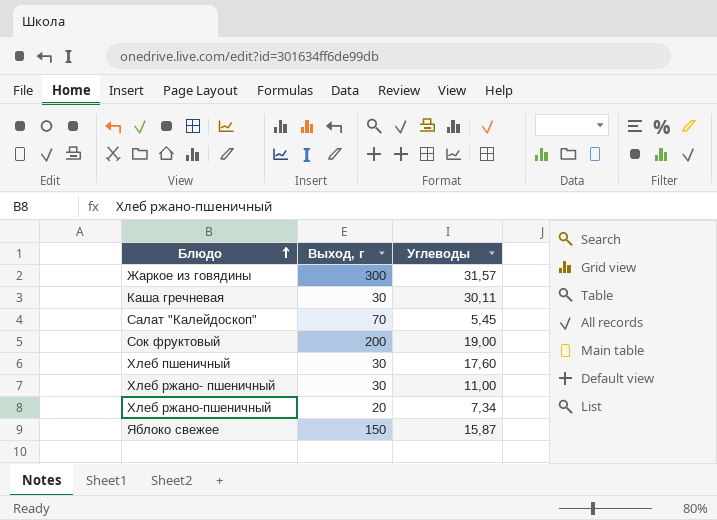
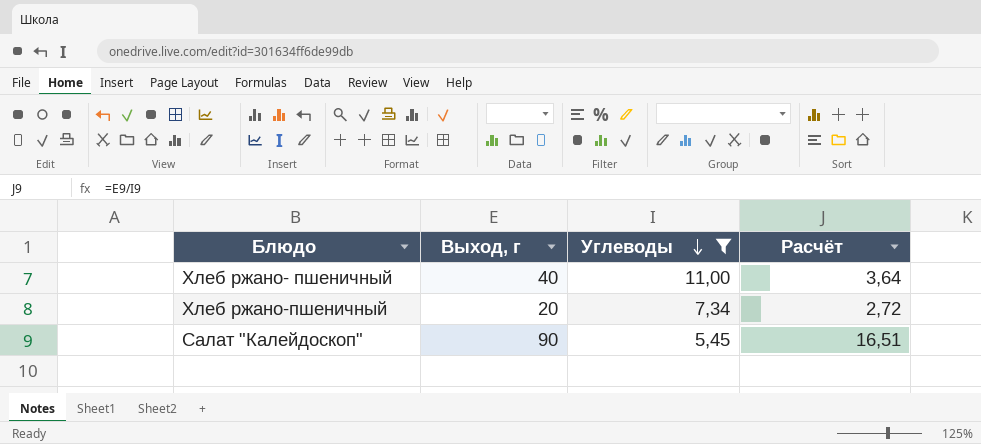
filter: none -> Углеводы <= 11,00
row order: Блюдо ascending -> Углеводы descending
column Расчёт | formula: none -> [Выход, г] / [Углеводы]
Хлеб ржано- пшеничный | Выход, г: 30 -> 40
Салат "Калейдоскоп" | Выход, г: 70 -> 90

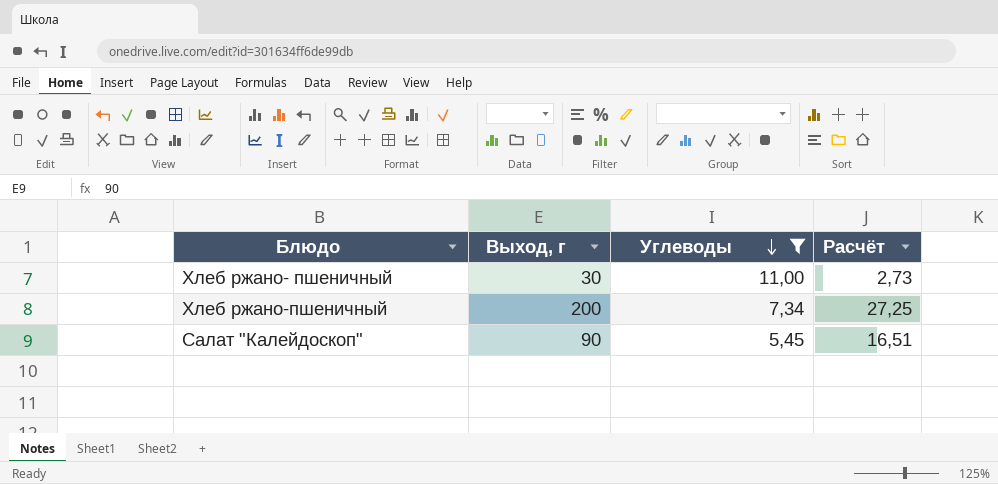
Хлеб ржано- пшеничный | Выход, г: 40 -> 30
Хлеб ржано- пшеничный | Расчёт: 3,64 -> 2,73
Хлеб ржано-пшеничный | Выход, г: 20 -> 200
Хлеб ржано-пшеничный | Расчёт: 2,72 -> 27,25

